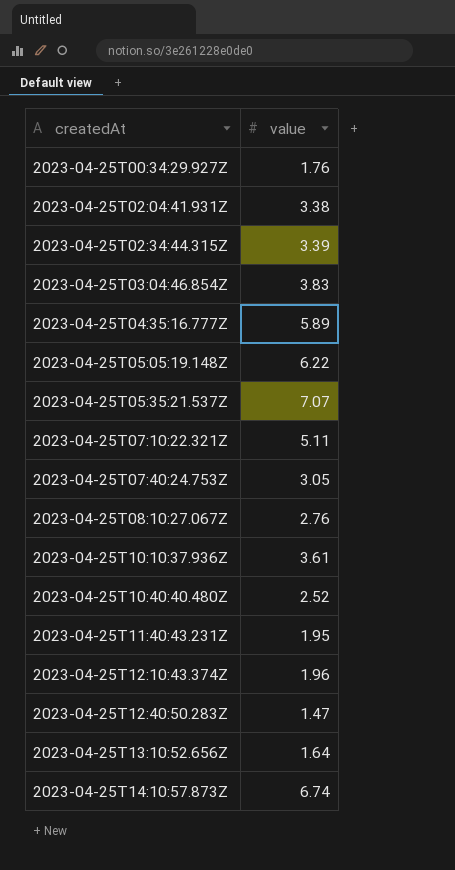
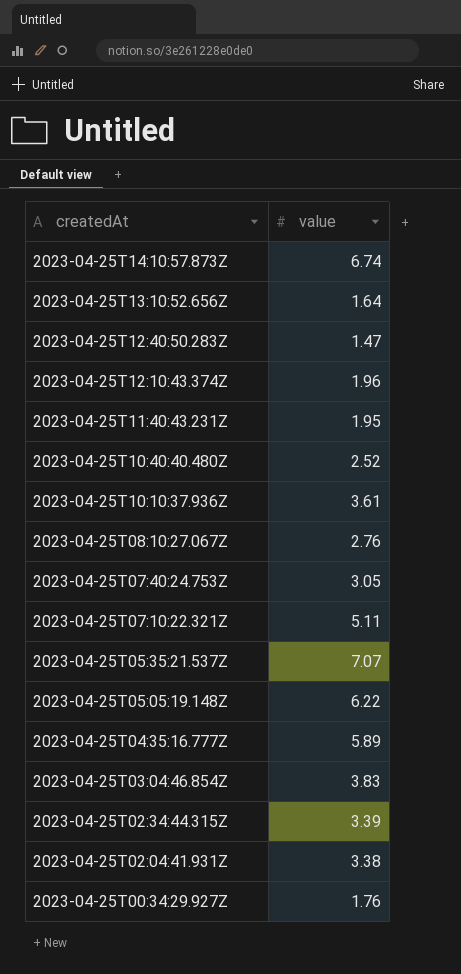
row order: createdAt ascending -> createdAt descending

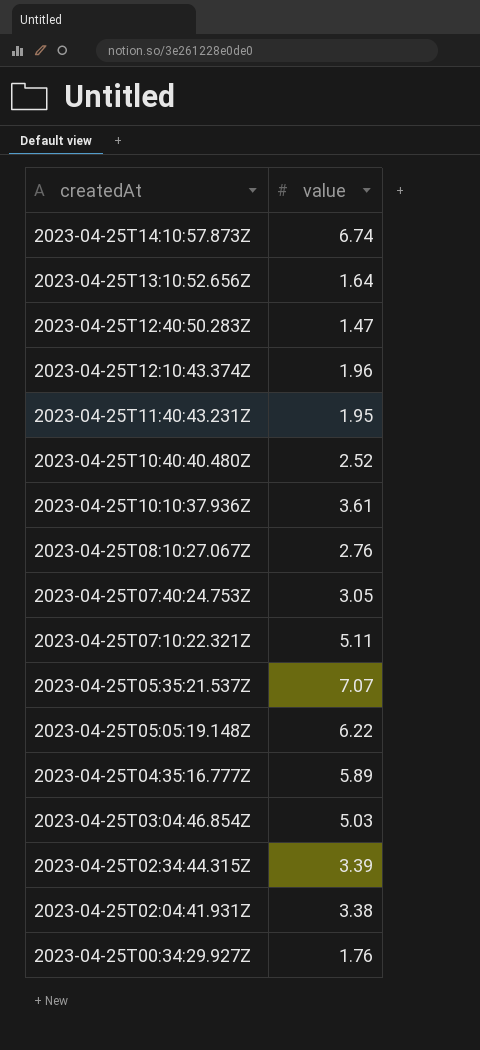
2023-04-25T03:04:46.854Z | value: 3.83 -> 5.03

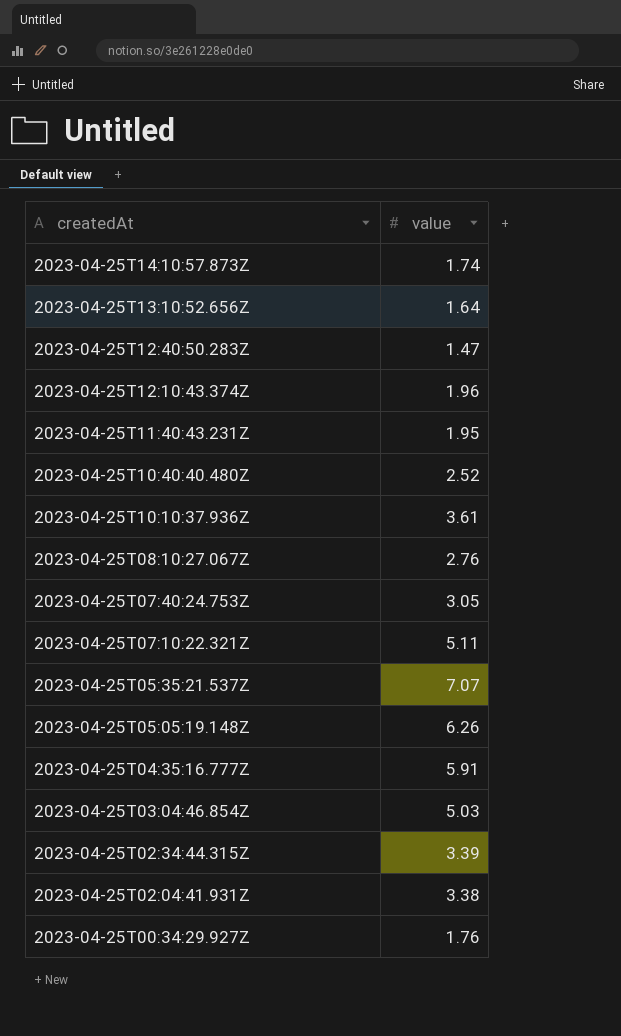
2023-04-25T14:10:57.873Z | value: 6.74 -> 1.74
2023-04-25T05:05:19.148Z | value: 6.22 -> 6.26
2023-04-25T04:35:16.777Z | value: 5.89 -> 5.91

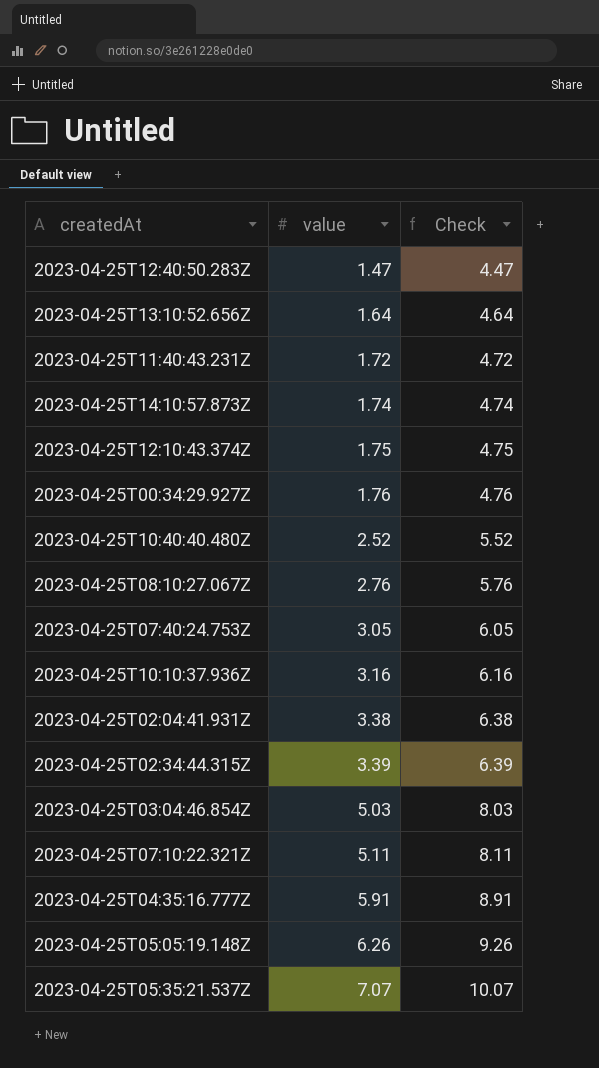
row order: createdAt descending -> value ascending
column Check | formula: none -> [value] + 3
2023-04-25T11:40:43.231Z | value: 1.95 -> 1.72
2023-04-25T12:10:43.374Z | value: 1.96 -> 1.75
2023-04-25T10:10:37.936Z | value: 3.61 -> 3.16

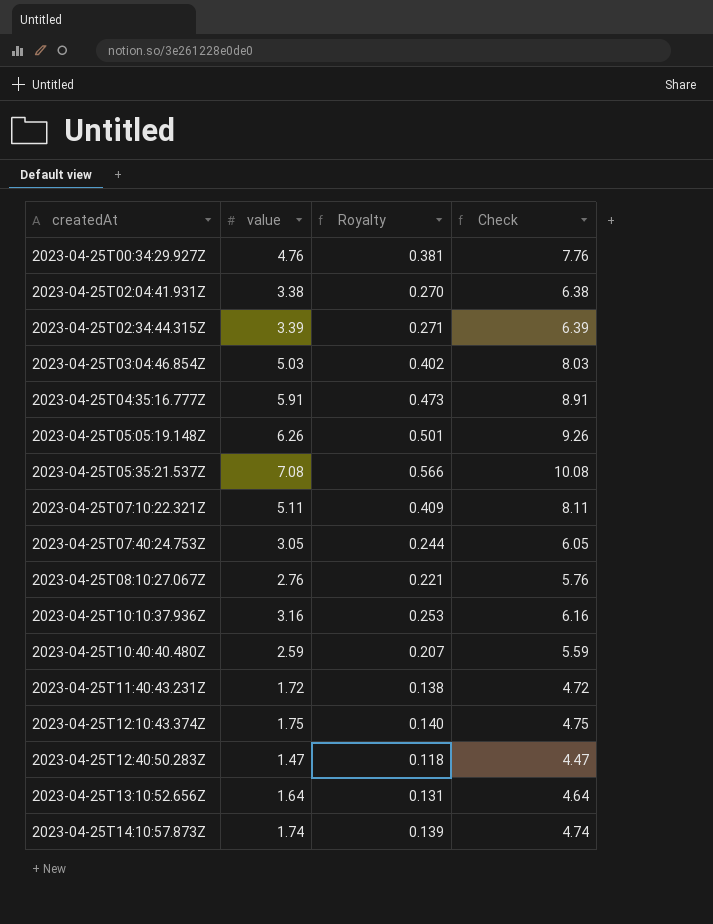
row order: value ascending -> createdAt ascending
column Royalty | formula: none -> [value] * 0.08
2023-04-25T00:34:29.927Z | value: 1.76 -> 4.76
2023-04-25T00:34:29.927Z | Check: 4.76 -> 7.76
2023-04-25T05:35:21.537Z | value: 7.07 -> 7.08
2023-04-25T05:35:21.537Z | Check: 10.07 -> 10.08
2023-04-25T10:40:40.480Z | value: 2.52 -> 2.59
2023-04-25T10:40:40.480Z | Check: 5.52 -> 5.59

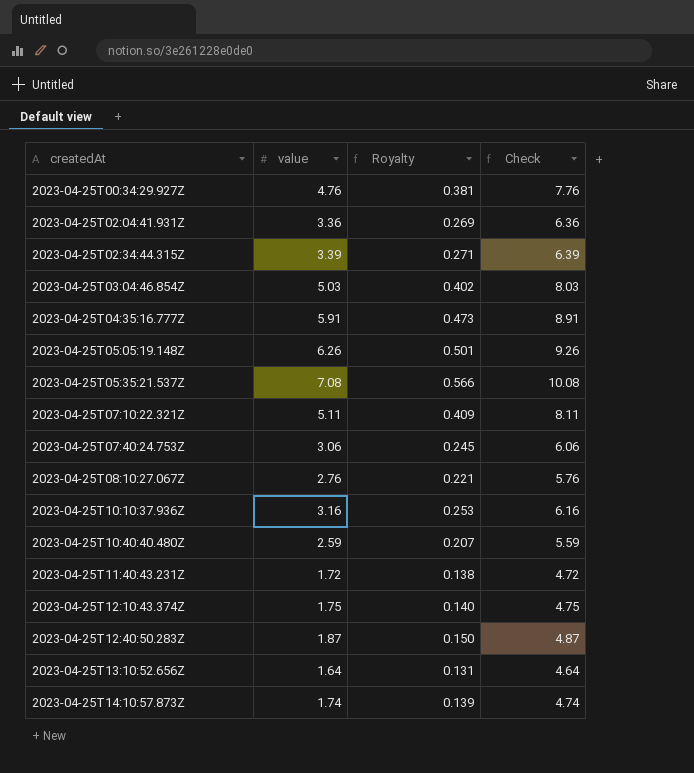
2023-04-25T02:04:41.931Z | value: 3.38 -> 3.36
2023-04-25T02:04:41.931Z | Royalty: 0.270 -> 0.269
2023-04-25T02:04:41.931Z | Check: 6.38 -> 6.36
2023-04-25T07:40:24.753Z | value: 3.05 -> 3.06
2023-04-25T07:40:24.753Z | Royalty: 0.244 -> 0.245
2023-04-25T07:40:24.753Z | Check: 6.05 -> 6.06
2023-04-25T12:40:50.283Z | value: 1.47 -> 1.87
2023-04-25T12:40:50.283Z | Royalty: 0.118 -> 0.150
2023-04-25T12:40:50.283Z | Check: 4.47 -> 4.87

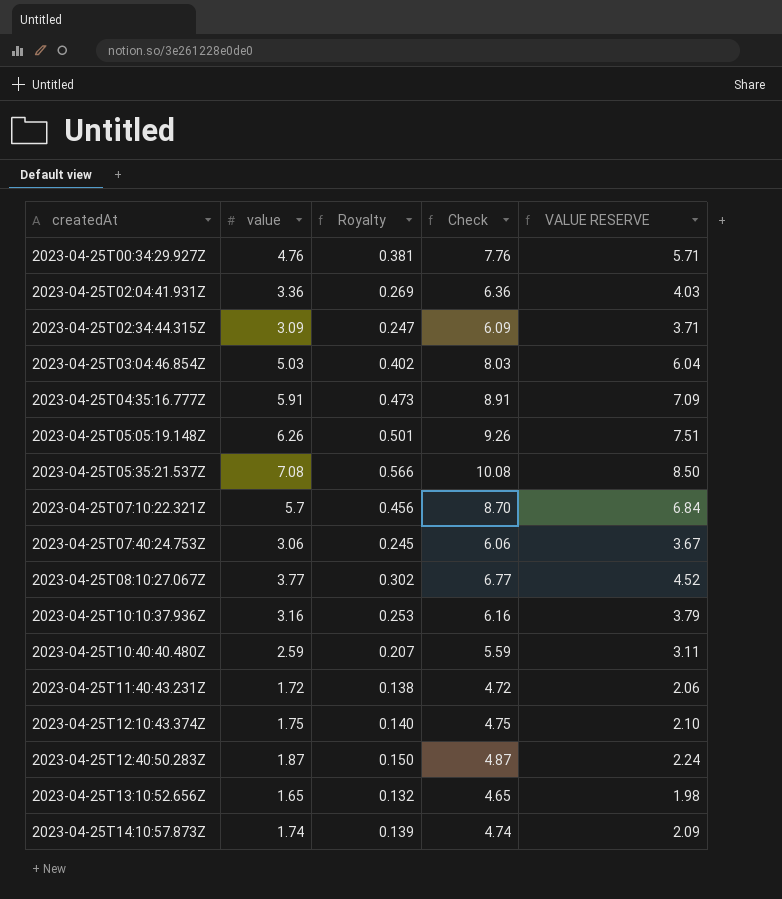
column VALUE RESERVE | formula: none -> [value] * 1.2
2023-04-25T02:34:44.315Z | value: 3.39 -> 3.09
2023-04-25T02:34:44.315Z | Royalty: 0.271 -> 0.247
2023-04-25T02:34:44.315Z | Check: 6.39 -> 6.09
2023-04-25T07:10:22.321Z | value: 5.11 -> 5.7
2023-04-25T07:10:22.321Z | Royalty: 0.409 -> 0.456
2023-04-25T07:10:22.321Z | Check: 8.11 -> 8.70
2023-04-25T08:10:27.067Z | value: 2.76 -> 3.77
2023-04-25T08:10:27.067Z | Royalty: 0.221 -> 0.302
2023-04-25T08:10:27.067Z | Check: 5.76 -> 6.77
2023-04-25T13:10:52.656Z | value: 1.64 -> 1.65
2023-04-25T13:10:52.656Z | Royalty: 0.131 -> 0.132
2023-04-25T13:10:52.656Z | Check: 4.64 -> 4.65

